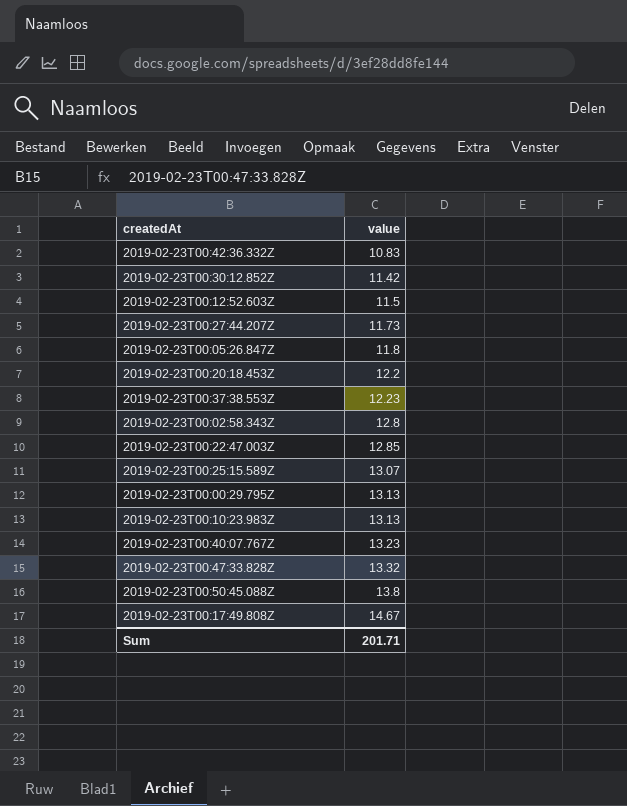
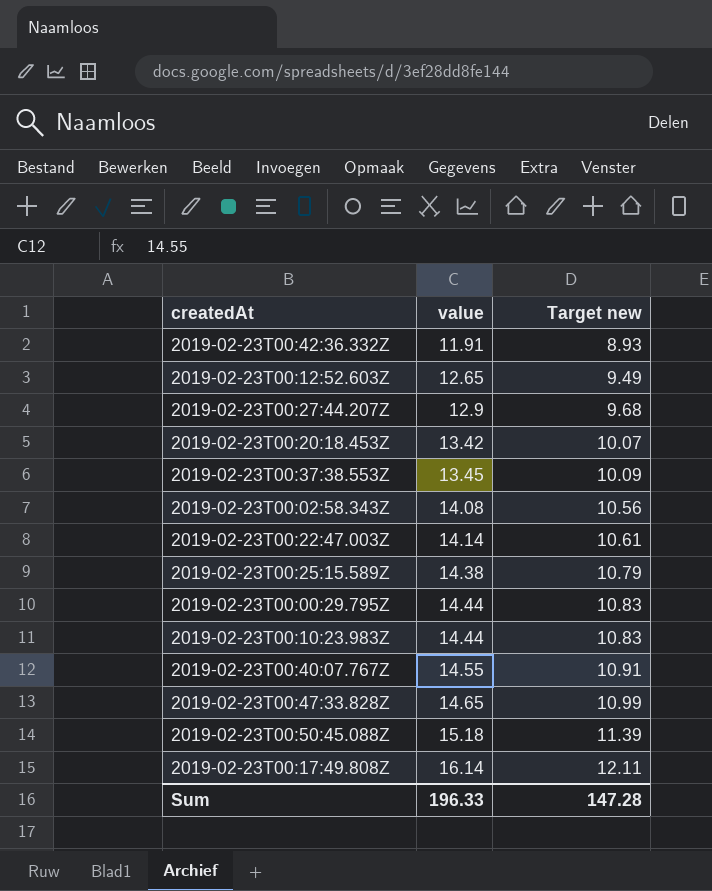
column Target new | formula: none -> [value] * 0.75
row 2019-02-23T00:30:12.852Z: 11.42 -> none
row 2019-02-23T00:05:26.847Z: 11.8 -> none
2019-02-23T00:42:36.332Z | value: 10.83 -> 11.91
2019-02-23T00:12:52.603Z | value: 11.5 -> 12.65
2019-02-23T00:27:44.207Z | value: 11.73 -> 12.9
2019-02-23T00:20:18.453Z | value: 12.2 -> 13.42
2019-02-23T00:37:38.553Z | value: 12.23 -> 13.45
2019-02-23T00:02:58.343Z | value: 12.8 -> 14.08
2019-02-23T00:22:47.003Z | value: 12.85 -> 14.14
2019-02-23T00:25:15.589Z | value: 13.07 -> 14.38
2019-02-23T00:00:29.795Z | value: 13.13 -> 14.44
2019-02-23T00:10:23.983Z | value: 13.13 -> 14.44
2019-02-23T00:40:07.767Z | value: 13.23 -> 14.55
2019-02-23T00:47:33.828Z | value: 13.32 -> 14.65
2019-02-23T00:50:45.088Z | value: 13.8 -> 15.18
2019-02-23T00:17:49.808Z | value: 14.67 -> 16.14
Sum | value: 201.71 -> 196.33

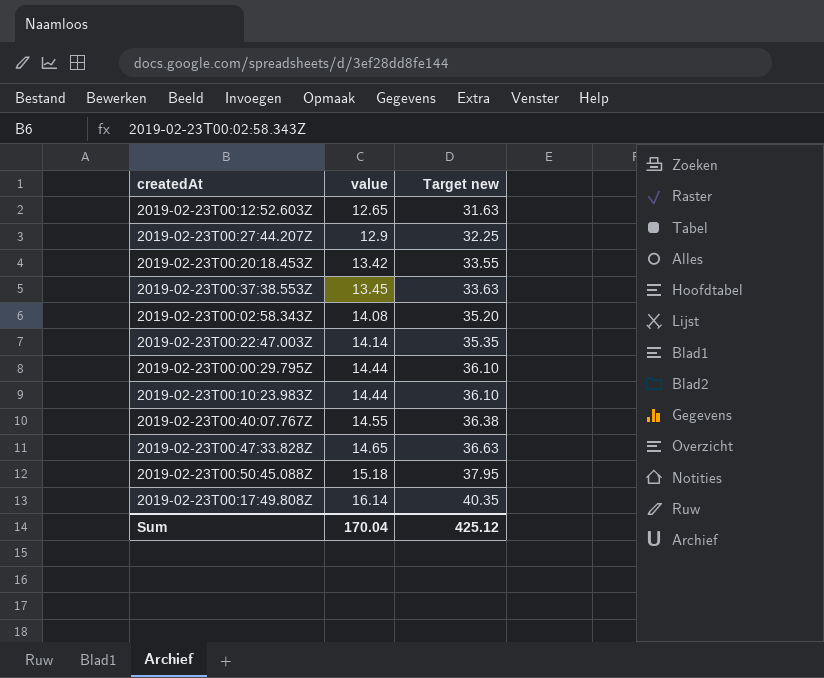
column Target new | formula: [value] * 0.75 -> [value] * 2.5
row 2019-02-23T00:42:36.332Z: 11.91 | 8.93 -> none
row 2019-02-23T00:25:15.589Z: 14.38 | 10.79 -> none
Sum | value: 196.33 -> 170.04
Sum | Target new: 147.28 -> 425.12

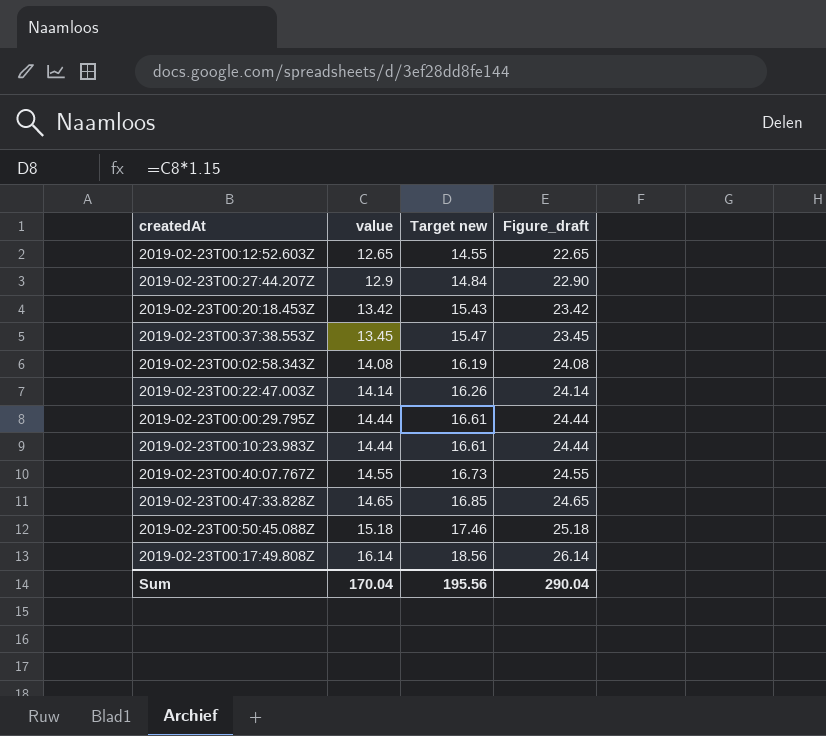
column Target new | formula: [value] * 2.5 -> [value] * 1.15
column Figure_draft | formula: none -> [value] + 10
Sum | Target new: 425.12 -> 195.56

